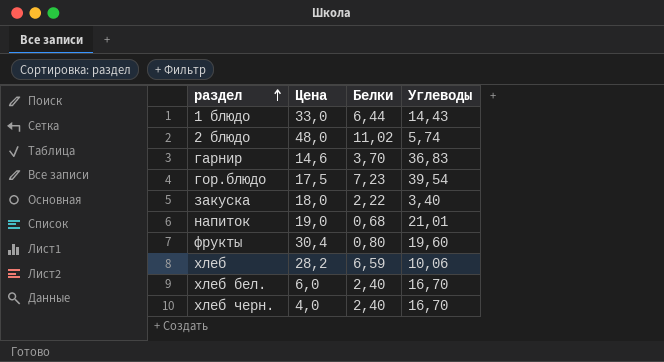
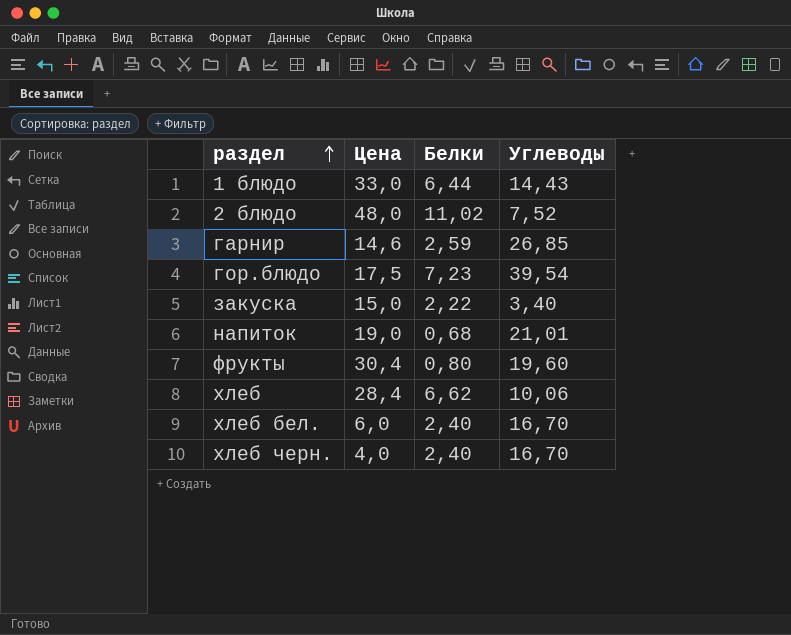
2 блюдо | Углеводы: 5,74 -> 7,52
гарнир | Белки: 3,70 -> 2,59
гарнир | Углеводы: 36,83 -> 26,85
закуска | Цена: 18,0 -> 15,0
хлеб | Цена: 28,2 -> 28,4
хлеб | Белки: 6,59 -> 6,62

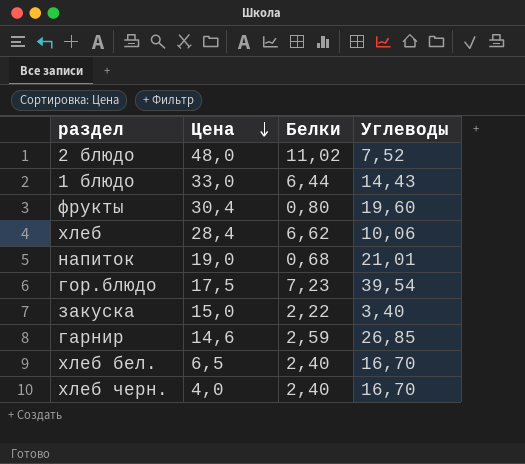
row order: раздел ascending -> Цена descending
хлеб бел. | Цена: 6,0 -> 6,5

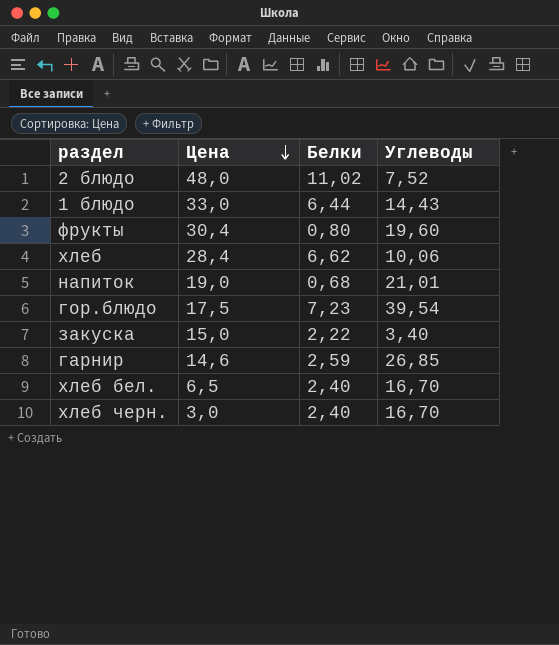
хлеб черн. | Цена: 4,0 -> 3,0

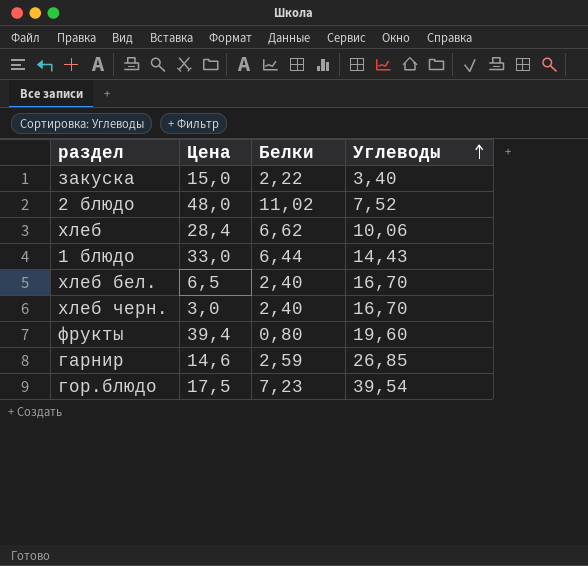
row order: Цена descending -> Углеводы ascending
row напиток: 19,0 | 0,68 | 21,01 -> none
фрукты | Цена: 30,4 -> 39,4

